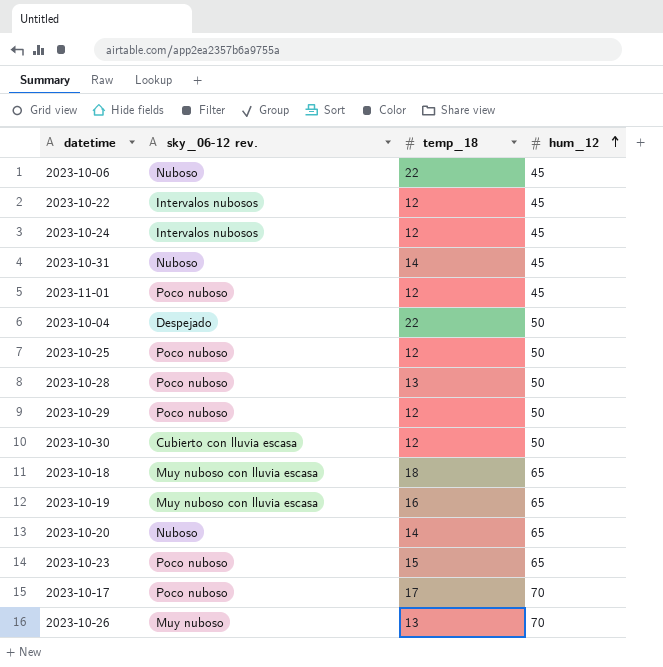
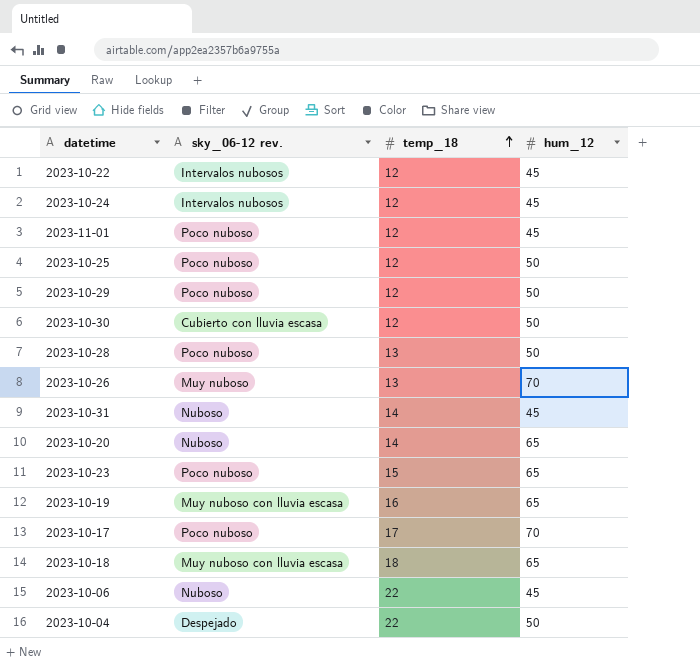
row order: hum_12 ascending -> temp_18 ascending

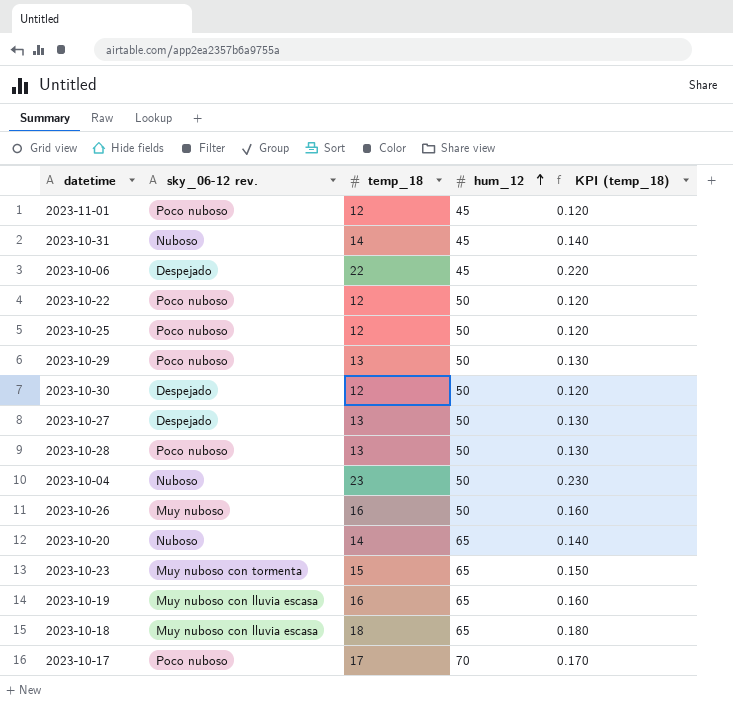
row order: temp_18 ascending -> hum_12 ascending
column KPI (temp_18) | formula: none -> [temp_18] * 0.01
row 2023-10-24: Intervalos nubosos | 12 | 45 -> none
2023-10-06 | sky_06-12 rev.: Nuboso -> Despejado
2023-10-22 | sky_06-12 rev.: Intervalos nubosos -> Poco nuboso
2023-10-22 | hum_12: 45 -> 50
2023-10-29 | temp_18: 12 -> 13
2023-10-30 | sky_06-12 rev.: Cubierto con lluvia escasa -> Despejado
row 2023-10-27: none -> Despejado | 13 | 50 | 0.130
2023-10-04 | sky_06-12 rev.: Despejado -> Nuboso
2023-10-04 | temp_18: 22 -> 23
2023-10-26 | temp_18: 13 -> 16
2023-10-26 | hum_12: 70 -> 50
2023-10-23 | sky_06-12 rev.: Poco nuboso -> Muy nuboso con tormenta

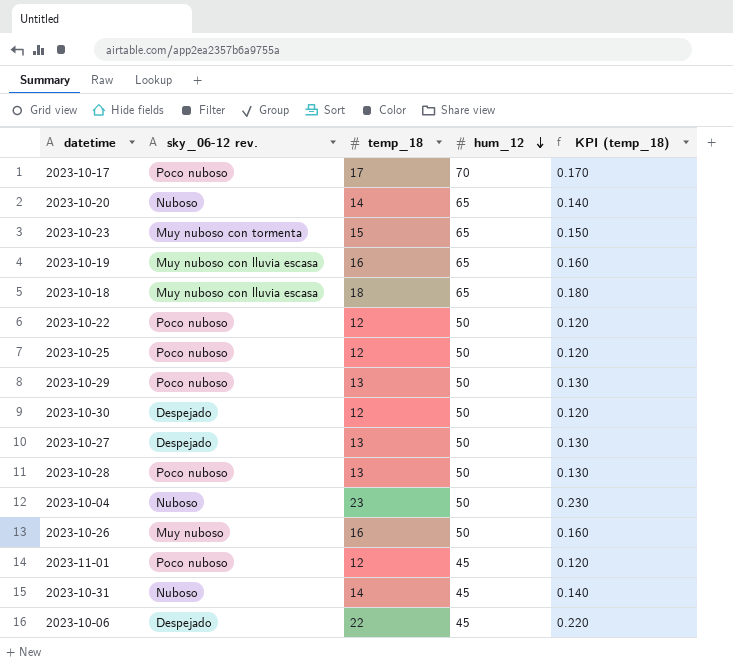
row order: hum_12 ascending -> hum_12 descending

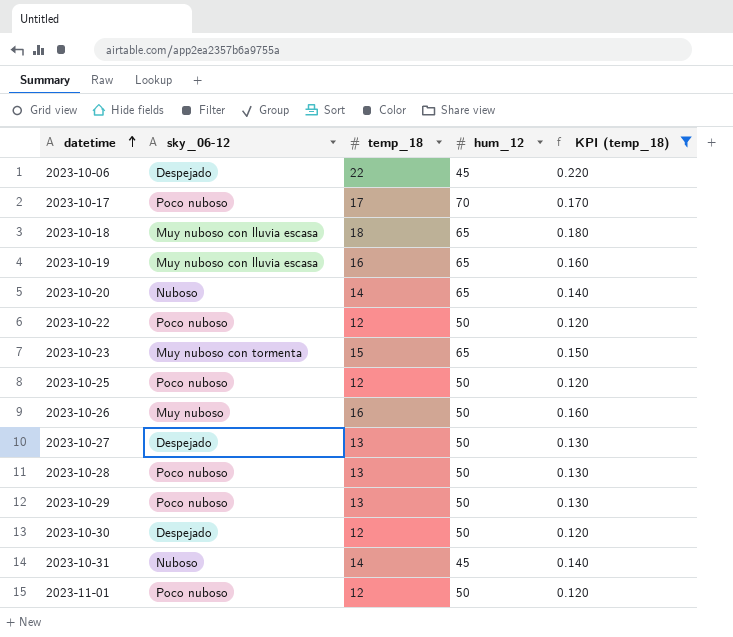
filter: none -> KPI (temp_18) != 0.230
row order: hum_12 descending -> datetime ascending
column name: sky_06-12 rev. -> sky_06-12
2023-11-01 | hum_12: 45 -> 50

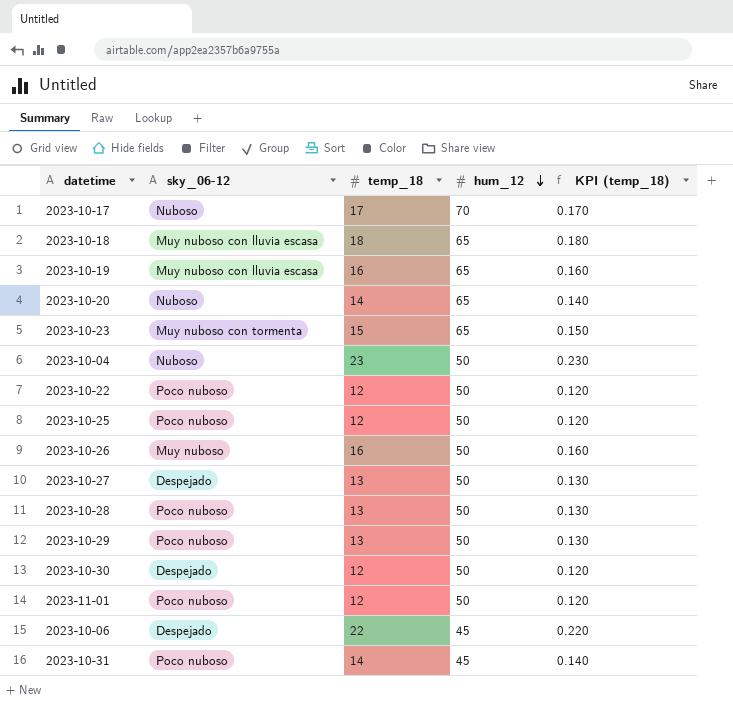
filter: KPI (temp_18) != 0.230 -> none
row order: datetime ascending -> hum_12 descending
2023-10-17 | sky_06-12: Poco nuboso -> Nuboso
2023-10-31 | sky_06-12: Nuboso -> Poco nuboso

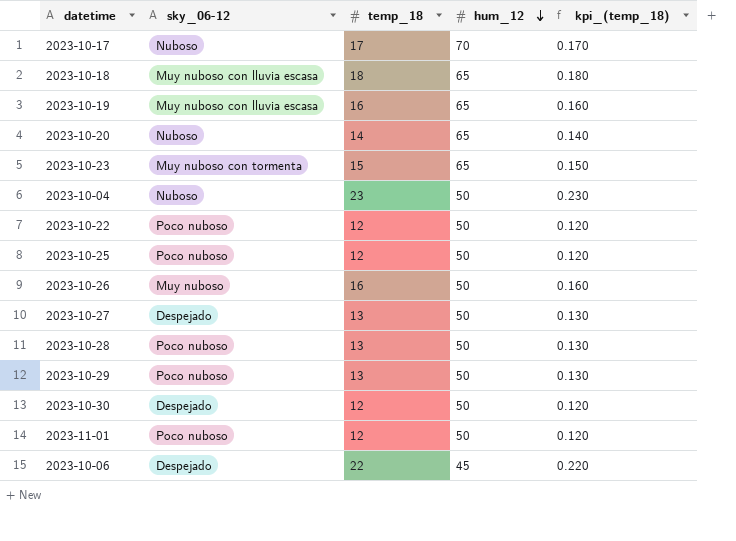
column name: KPI (temp_18) -> kpi_(temp_18)
row 2023-10-31: Poco nuboso | 14 | 45 | 0.140 -> none

